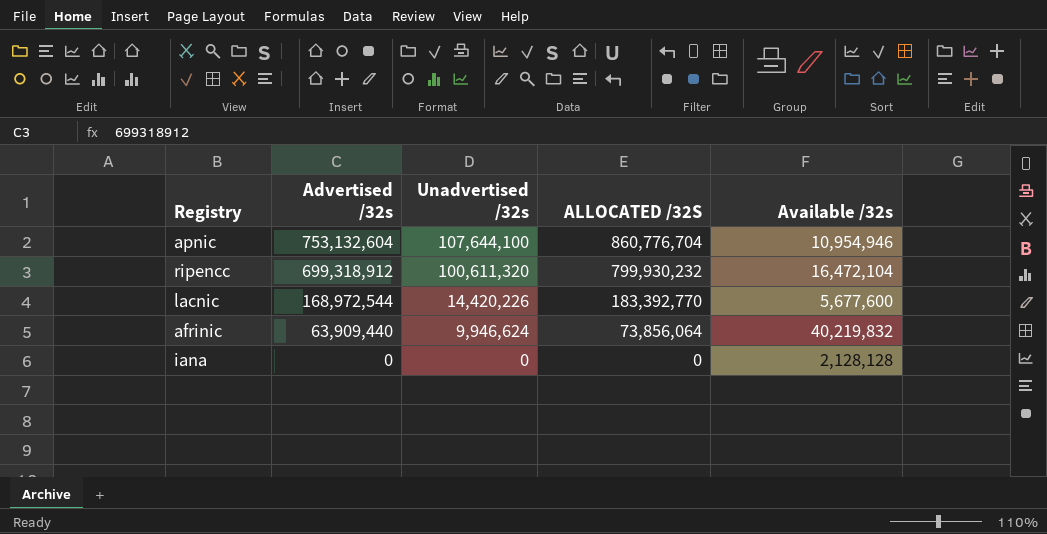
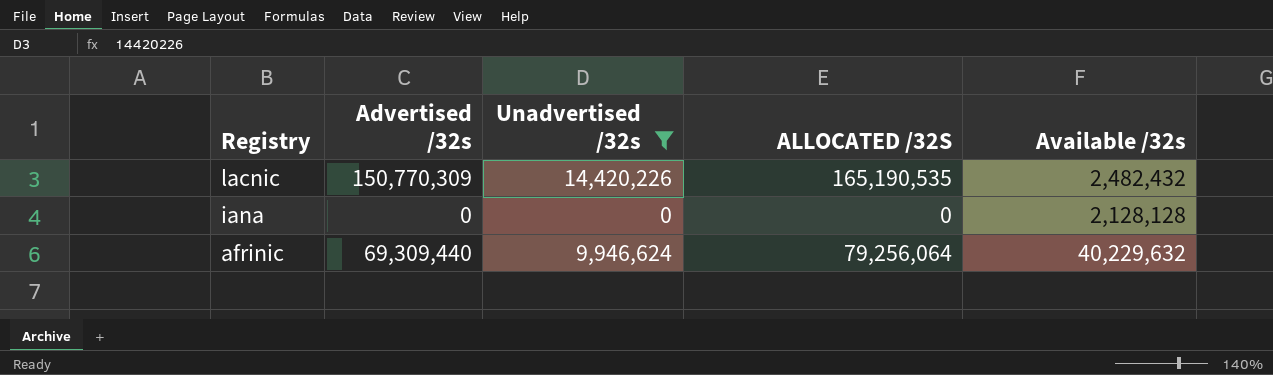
filter: none -> Unadvertised /32s <= 14,420,226
row order: Advertised /32s descending -> Registry descending
lacnic | Advertised /32s: 168,972,544 -> 150,770,309
lacnic | ALLOCATED /32S: 183,392,770 -> 165,190,535
lacnic | Available /32s: 5,677,600 -> 2,482,432
afrinic | Advertised /32s: 63,909,440 -> 69,309,440
afrinic | ALLOCATED /32S: 73,856,064 -> 79,256,064
afrinic | Available /32s: 40,219,832 -> 40,229,632

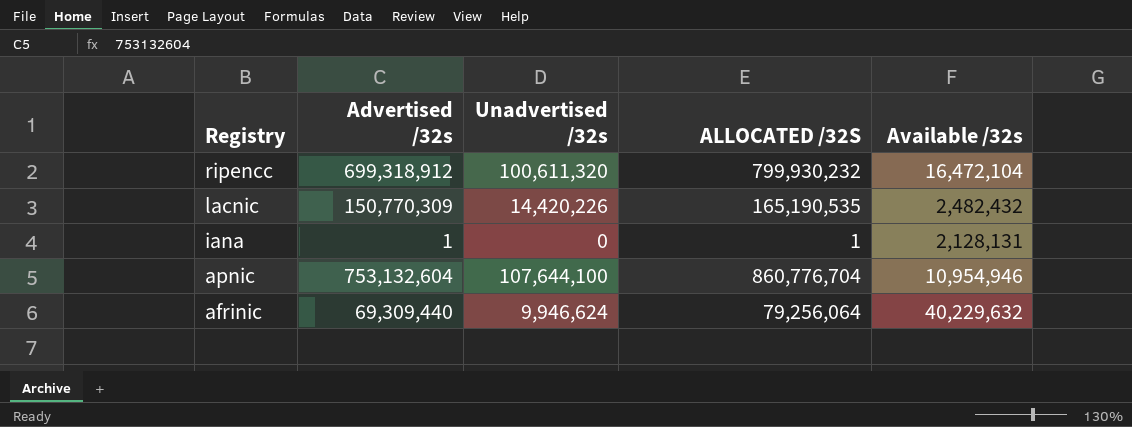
filter: Unadvertised /32s <= 14,420,226 -> none
iana | Advertised /32s: 0 -> 1
iana | ALLOCATED /32S: 0 -> 1
iana | Available /32s: 2,128,128 -> 2,128,131

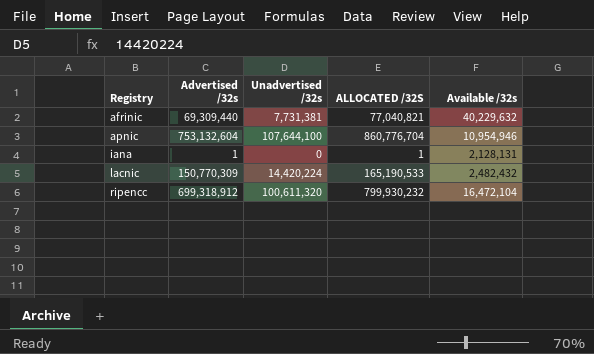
row order: Registry descending -> Registry ascending
afrinic | Unadvertised /32s: 9,946,624 -> 7,731,381
afrinic | ALLOCATED /32S: 79,256,064 -> 77,040,821
lacnic | Unadvertised /32s: 14,420,226 -> 14,420,224
lacnic | ALLOCATED /32S: 165,190,535 -> 165,190,533

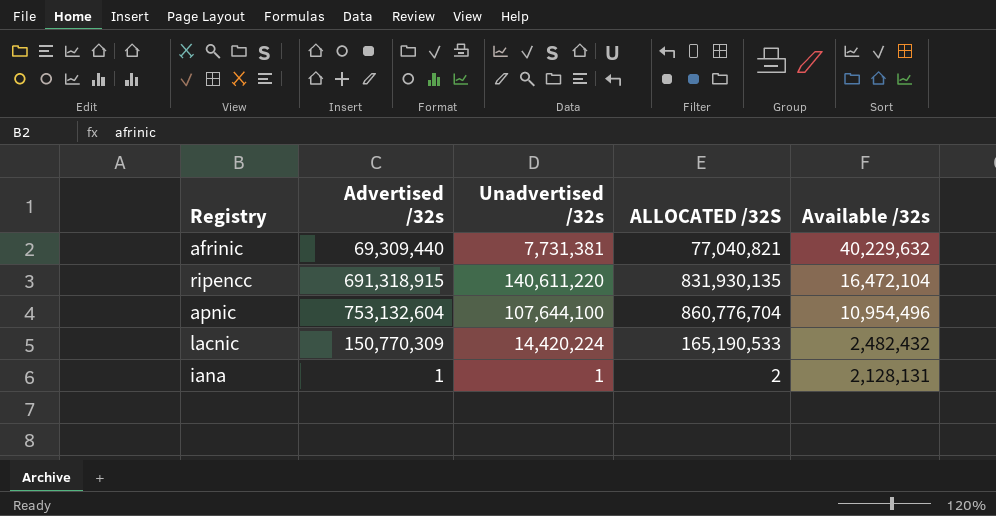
row order: Registry ascending -> Available /32s descending
ripencc | Advertised /32s: 699,318,912 -> 691,318,915
ripencc | Unadvertised /32s: 100,611,320 -> 140,611,220
ripencc | ALLOCATED /32S: 799,930,232 -> 831,930,135
apnic | Available /32s: 10,954,946 -> 10,954,496
iana | Unadvertised /32s: 0 -> 1
iana | ALLOCATED /32S: 1 -> 2

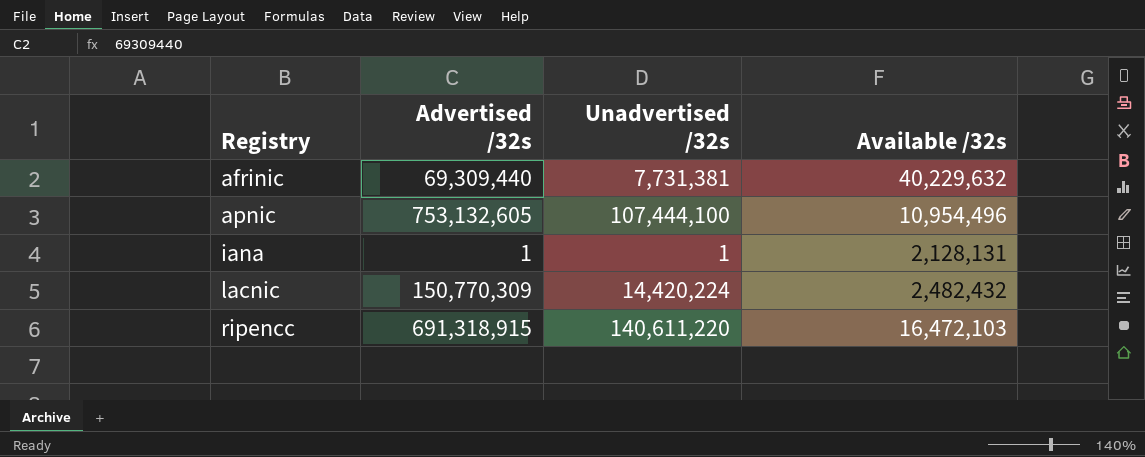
row order: Available /32s descending -> Registry ascending
column ALLOCATED /32S | formula: [Advertised /32s] + [Unadvertised /32s] -> none
apnic | Advertised /32s: 753,132,604 -> 753,132,605
apnic | Unadvertised /32s: 107,644,100 -> 107,444,100
ripencc | Available /32s: 16,472,104 -> 16,472,103

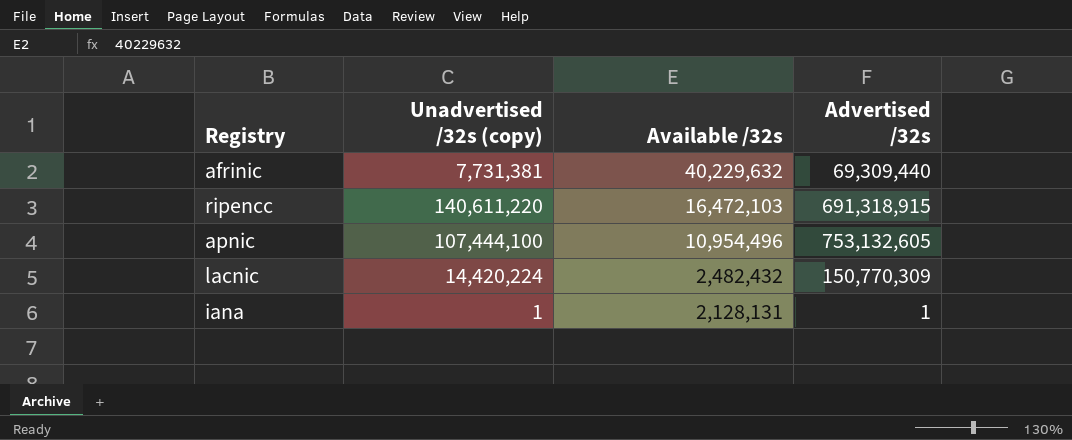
row order: Registry ascending -> Available /32s descending
column name: Unadvertised /32s -> Unadvertised /32s (copy)
column Advertised /32s | position: 2 -> 4

